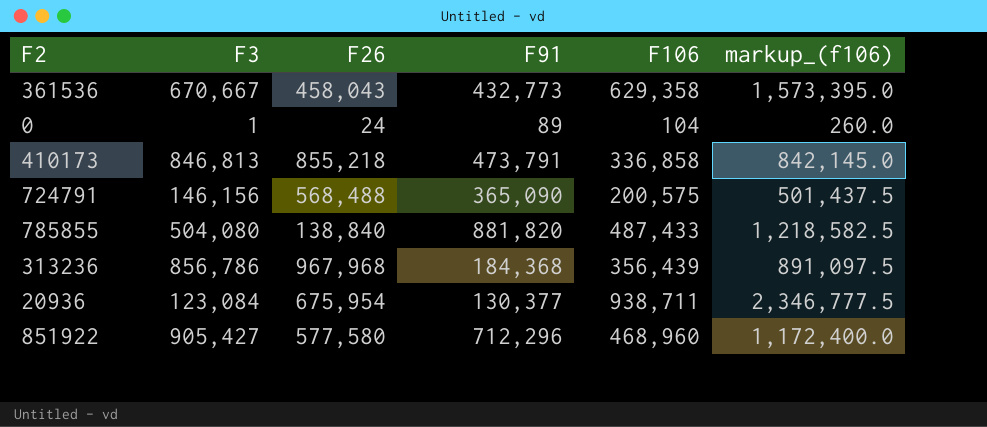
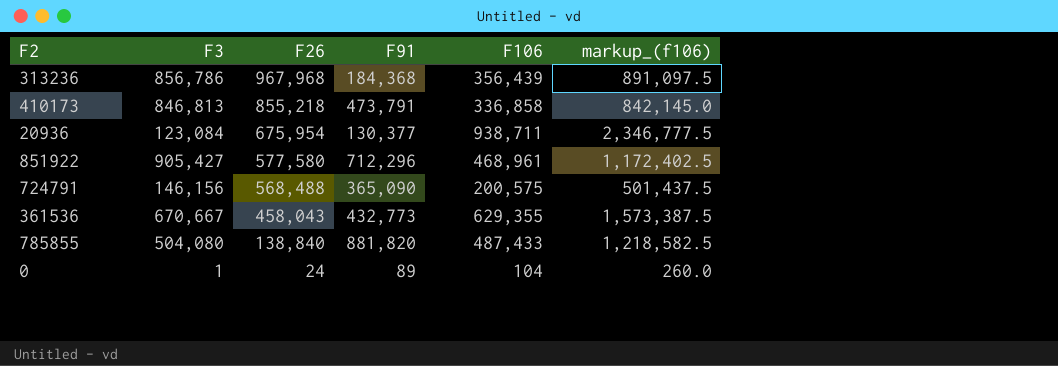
row order: none -> F26 descending
851922 | F106: 468,960 -> 468,961
851922 | markup_(f106): 1,172,400.0 -> 1,172,402.5
361536 | F106: 629,358 -> 629,355
361536 | markup_(f106): 1,573,395.0 -> 1,573,387.5

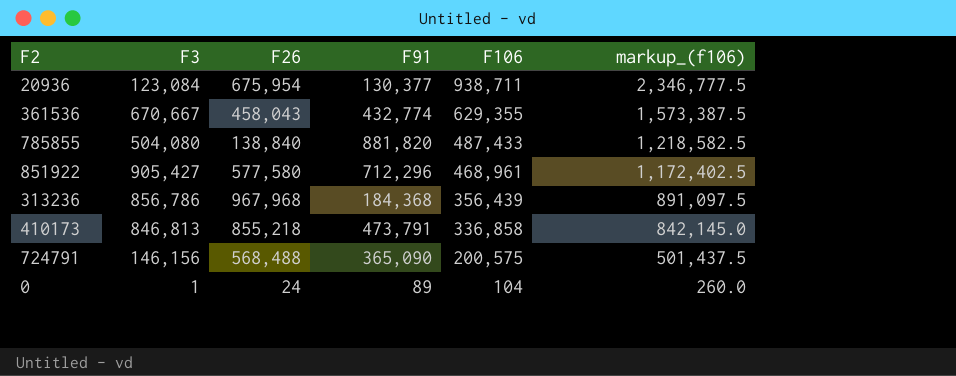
row order: F26 descending -> F106 descending
361536 | F91: 432,773 -> 432,774

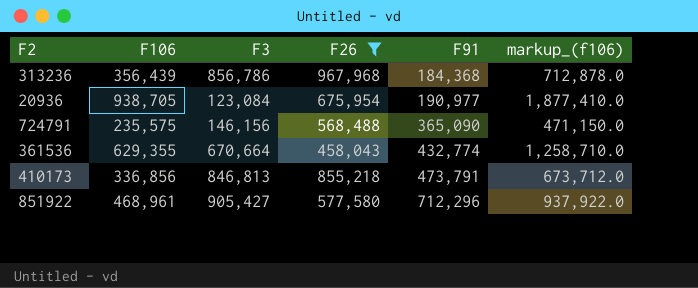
filter: none -> F26 >= 458,043
row order: F106 descending -> F91 ascending
column F106 | position: 5 -> 2
column markup_(f106) | formula: [F106] * 2.5 -> [F106] * 2
20936 | F106: 938,711 -> 938,705
20936 | F91: 130,377 -> 190,977
724791 | F106: 200,575 -> 235,575
361536 | F3: 670,667 -> 670,664
410173 | F106: 336,858 -> 336,856

